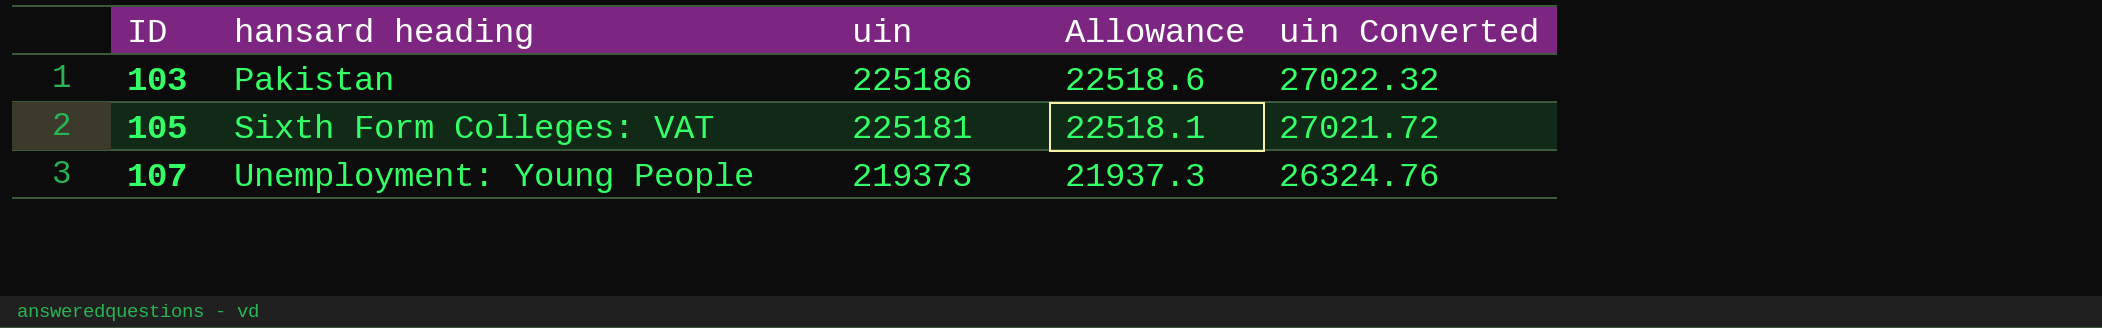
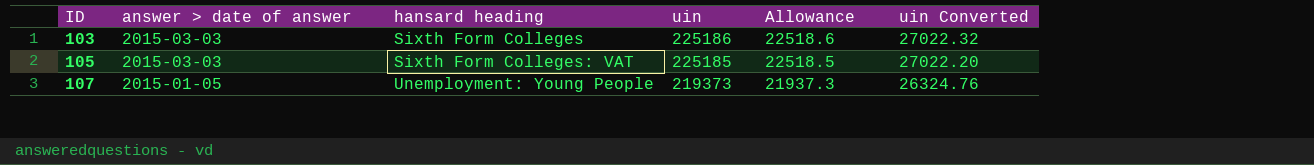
column answer > date of answer | position: none -> 2
103 | hansard heading: Pakistan -> Sixth Form Colleges
105 | uin: 225181 -> 225185
105 | Allowance: 22518.1 -> 22518.5
105 | uin Converted: 27021.72 -> 27022.20

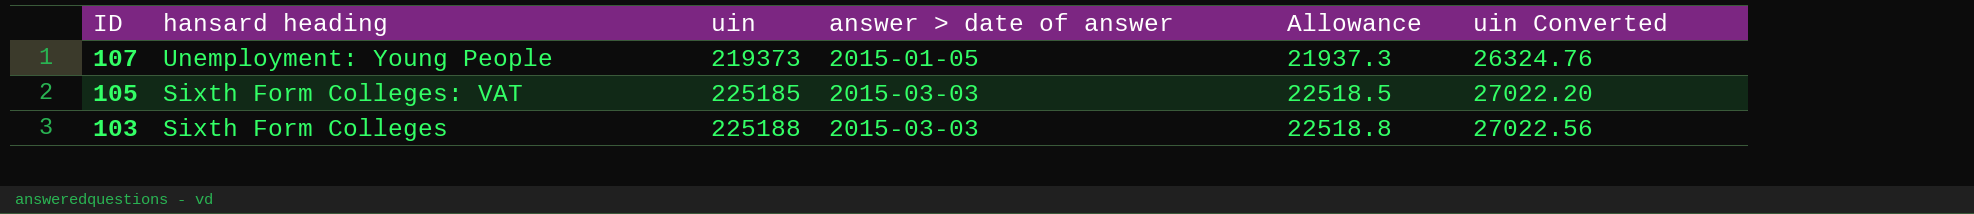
row order: ID ascending -> ID descending
column answer > date of answer | position: 2 -> 4
103 | uin: 225186 -> 225188
103 | Allowance: 22518.6 -> 22518.8
103 | uin Converted: 27022.32 -> 27022.56

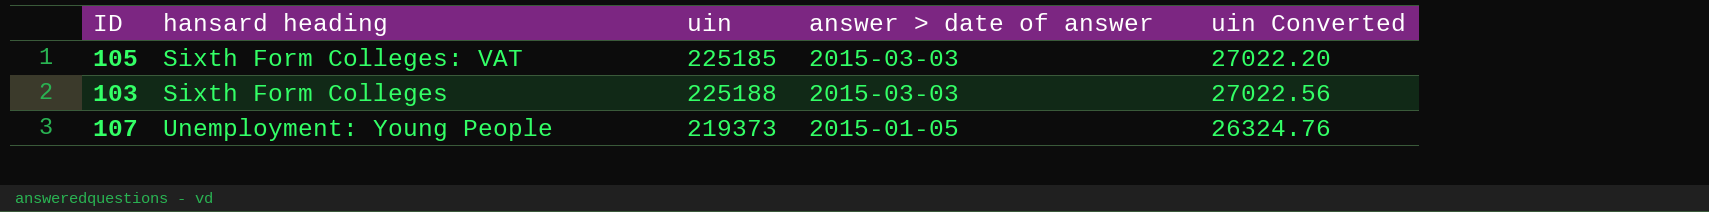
row order: ID descending -> answer > date of answer descending
column Allowance | formula: [uin] * 0.1 -> none

